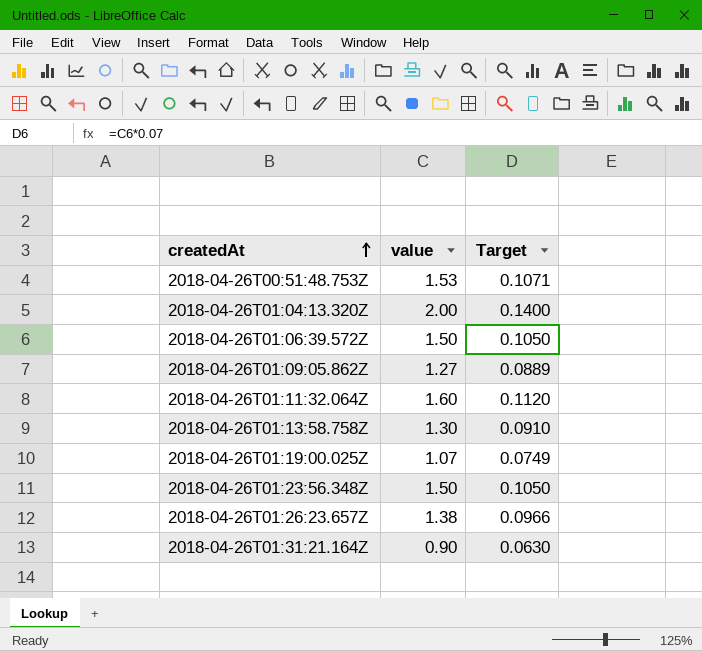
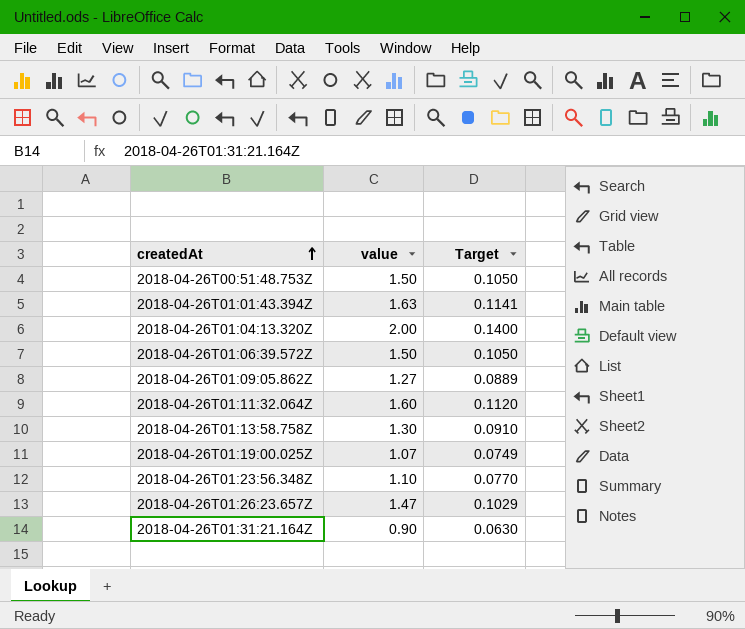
2018-04-26T00:51:48.753Z | value: 1.53 -> 1.50
2018-04-26T00:51:48.753Z | Target: 0.1071 -> 0.1050
row 2018-04-26T01:01:43.394Z: none -> 1.63 | 0.1141
2018-04-26T01:23:56.348Z | value: 1.50 -> 1.10
2018-04-26T01:23:56.348Z | Target: 0.1050 -> 0.0770
2018-04-26T01:26:23.657Z | value: 1.38 -> 1.47
2018-04-26T01:26:23.657Z | Target: 0.0966 -> 0.1029

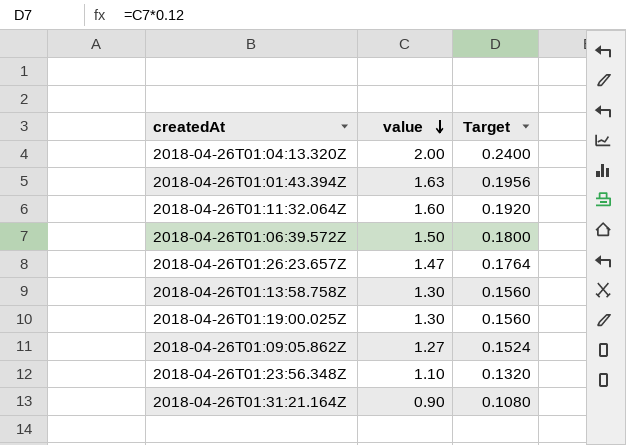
row order: createdAt ascending -> value descending
column Target | formula: [value] * 0.07 -> [value] * 0.12
row 2018-04-26T00:51:48.753Z: 1.50 | 0.1050 -> none
2018-04-26T01:19:00.025Z | value: 1.07 -> 1.30

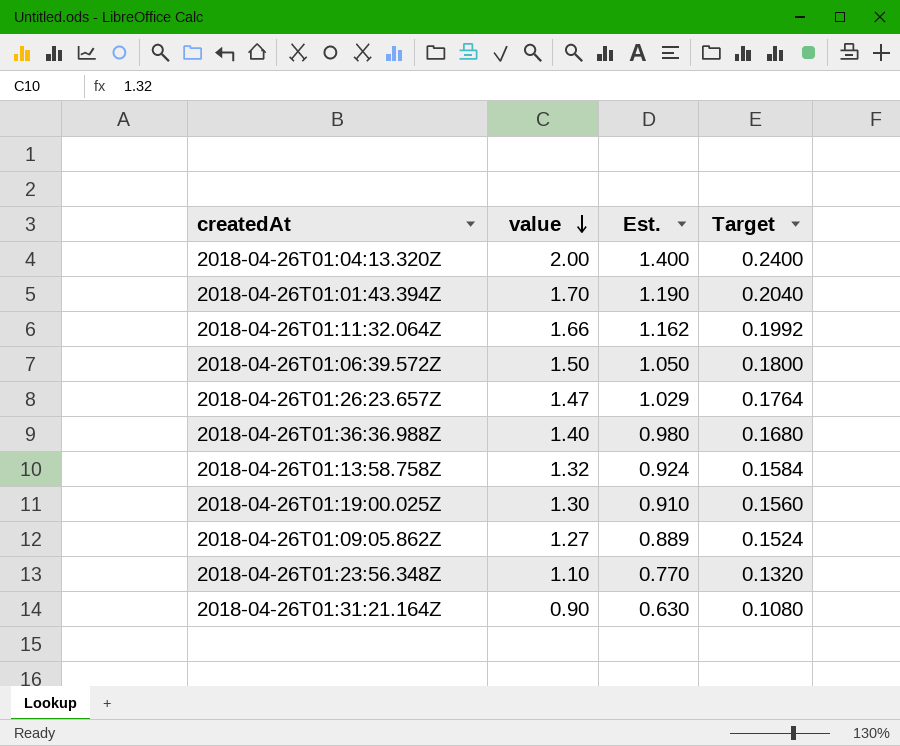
column Est. | formula: none -> [value] * 0.7
2018-04-26T01:01:43.394Z | value: 1.63 -> 1.70
2018-04-26T01:01:43.394Z | Target: 0.1956 -> 0.2040
2018-04-26T01:11:32.064Z | value: 1.60 -> 1.66
2018-04-26T01:11:32.064Z | Target: 0.1920 -> 0.1992
row 2018-04-26T01:36:36.988Z: none -> 1.40 | 0.980 | 0.1680
2018-04-26T01:13:58.758Z | value: 1.30 -> 1.32
2018-04-26T01:13:58.758Z | Target: 0.1560 -> 0.1584

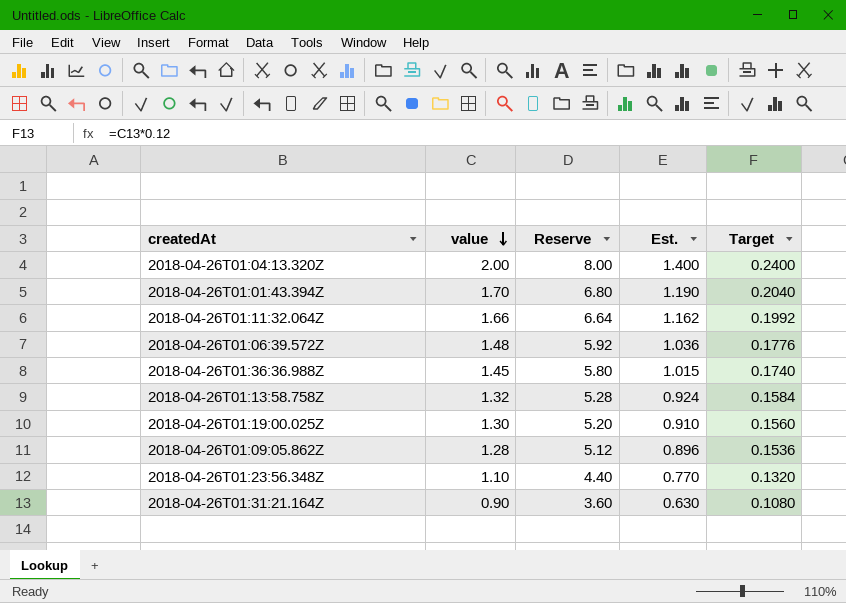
column Reserve | formula: none -> [value] * 4
row 2018-04-26T01:26:23.657Z: 1.47 | 1.029 | 0.1764 -> none
2018-04-26T01:06:39.572Z | value: 1.50 -> 1.48
2018-04-26T01:06:39.572Z | Est.: 1.050 -> 1.036
2018-04-26T01:06:39.572Z | Target: 0.1800 -> 0.1776
2018-04-26T01:36:36.988Z | value: 1.40 -> 1.45
2018-04-26T01:36:36.988Z | Est.: 0.980 -> 1.015
2018-04-26T01:36:36.988Z | Target: 0.1680 -> 0.1740
2018-04-26T01:09:05.862Z | value: 1.27 -> 1.28
2018-04-26T01:09:05.862Z | Est.: 0.889 -> 0.896
2018-04-26T01:09:05.862Z | Target: 0.1524 -> 0.1536

